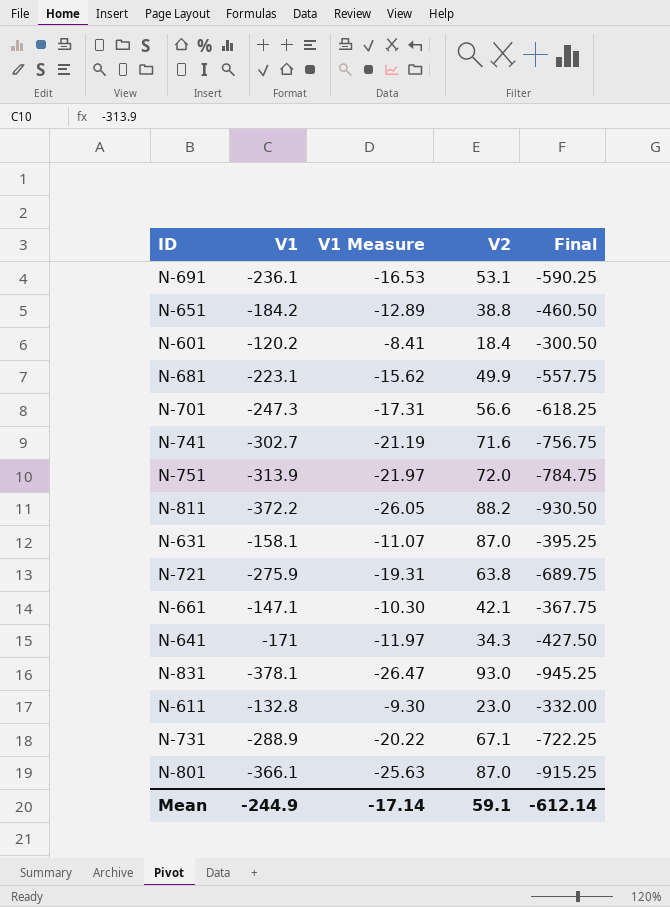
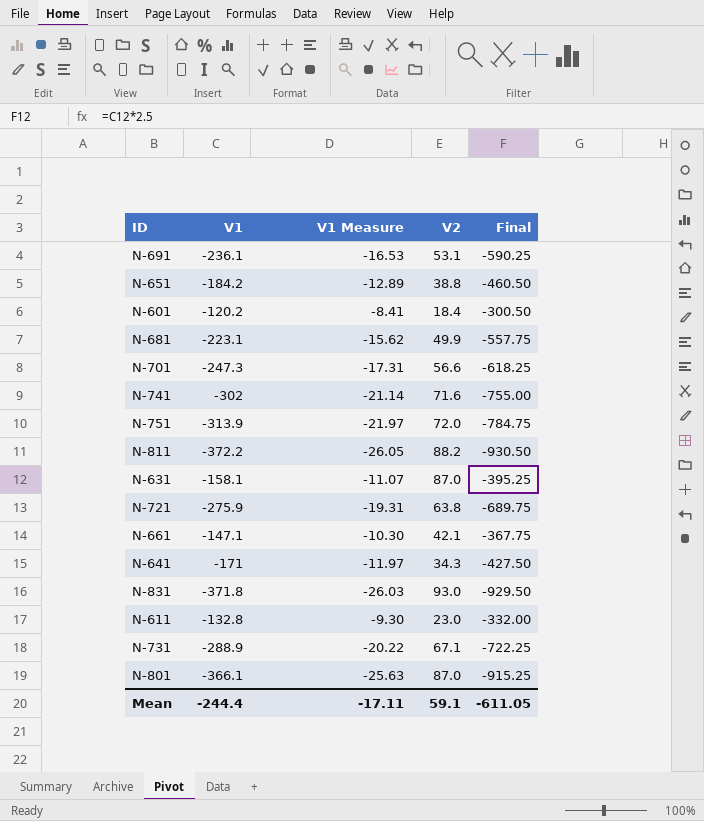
N-741 | V1: -302.7 -> -302
N-741 | V1 Measure: -21.19 -> -21.14
N-741 | Final: -756.75 -> -755.00
N-831 | V1: -378.1 -> -371.8
N-831 | V1 Measure: -26.47 -> -26.03
N-831 | Final: -945.25 -> -929.50
Mean | V1: -244.9 -> -244.4
Mean | V1 Measure: -17.14 -> -17.11
Mean | Final: -612.14 -> -611.05

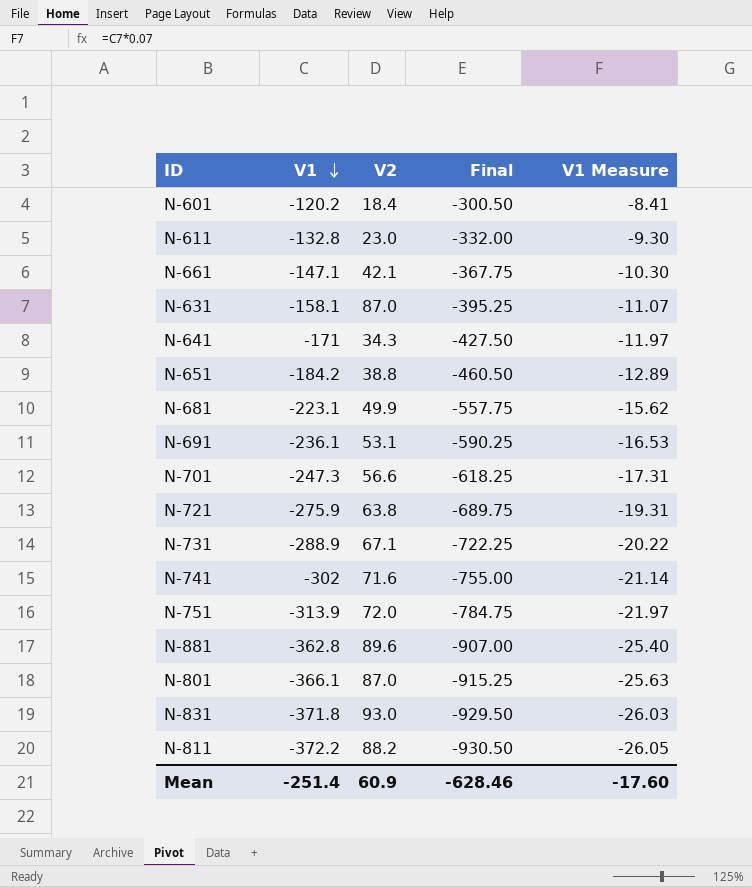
row order: none -> V1 descending
column V1 Measure | position: 3 -> 5
row N-881: none -> -362.8 | 89.6 | -907.00 | -25.40
Mean | V1: -244.4 -> -251.4
Mean | V2: 59.1 -> 60.9
Mean | Final: -611.05 -> -628.46
Mean | V1 Measure: -17.11 -> -17.60

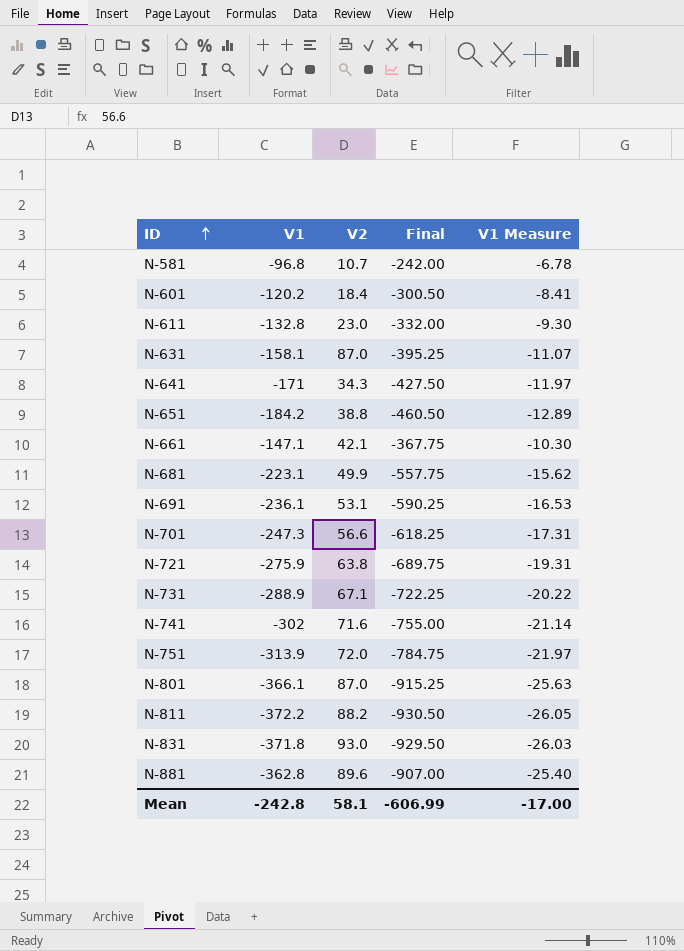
row order: V1 descending -> ID ascending
row N-581: none -> -96.8 | 10.7 | -242.00 | -6.78
Mean | V1: -251.4 -> -242.8
Mean | V2: 60.9 -> 58.1
Mean | Final: -628.46 -> -606.99
Mean | V1 Measure: -17.60 -> -17.00

